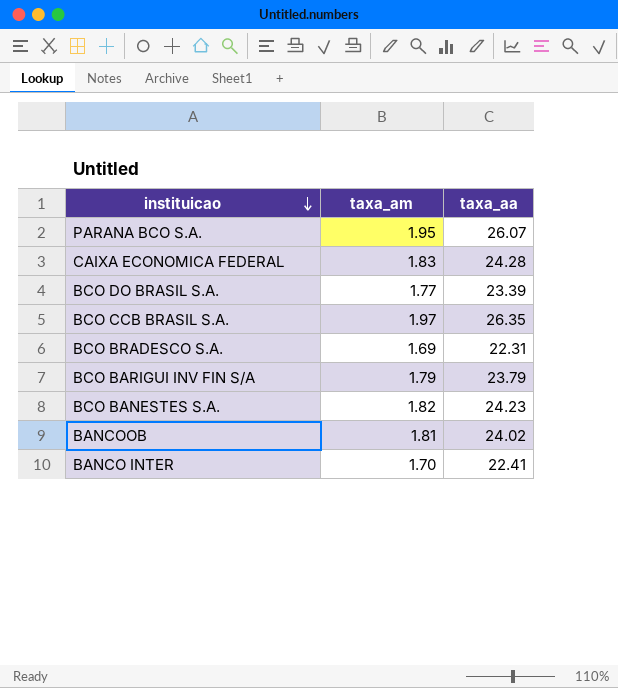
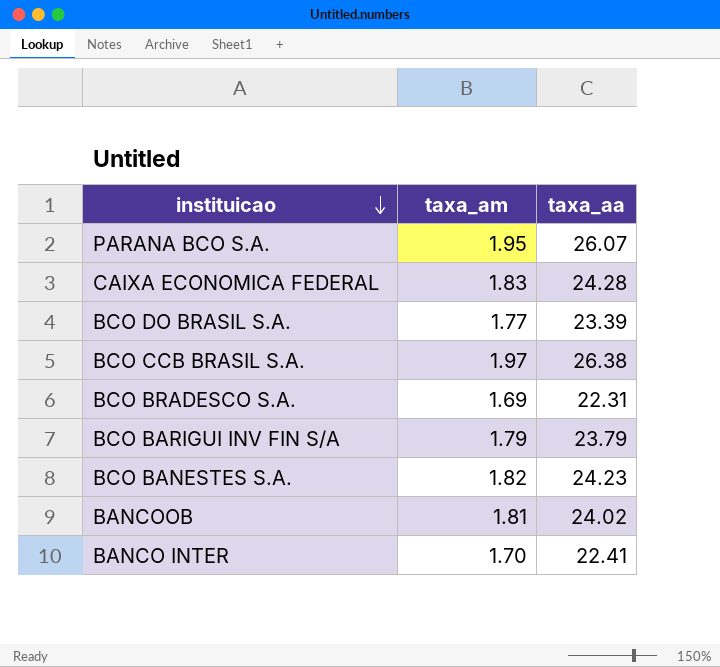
BCO CCB BRASIL S.A. | taxa_aa: 26.35 -> 26.38

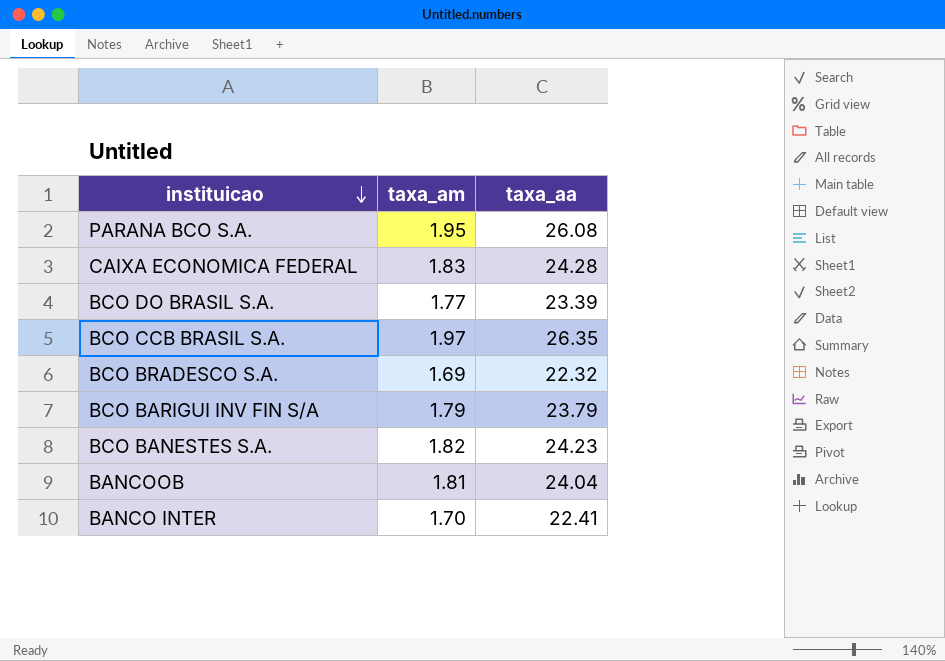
PARANA BCO S.A. | taxa_aa: 26.07 -> 26.08
BCO CCB BRASIL S.A. | taxa_aa: 26.38 -> 26.35
BCO BRADESCO S.A. | taxa_aa: 22.31 -> 22.32
BANCOOB | taxa_aa: 24.02 -> 24.04

